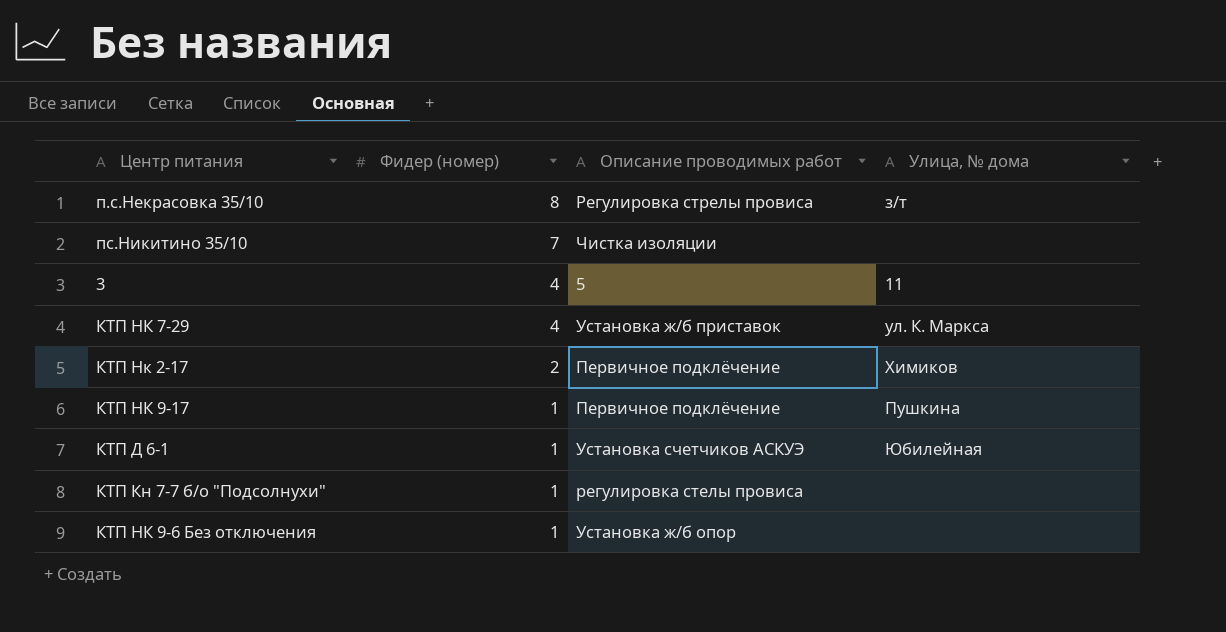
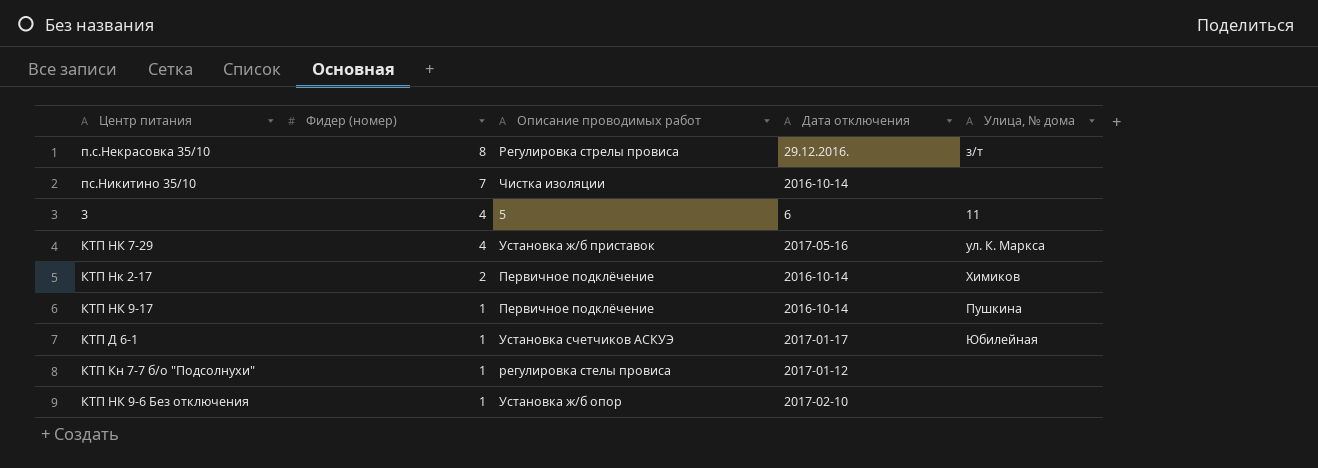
column Дата отключения | position: none -> 4

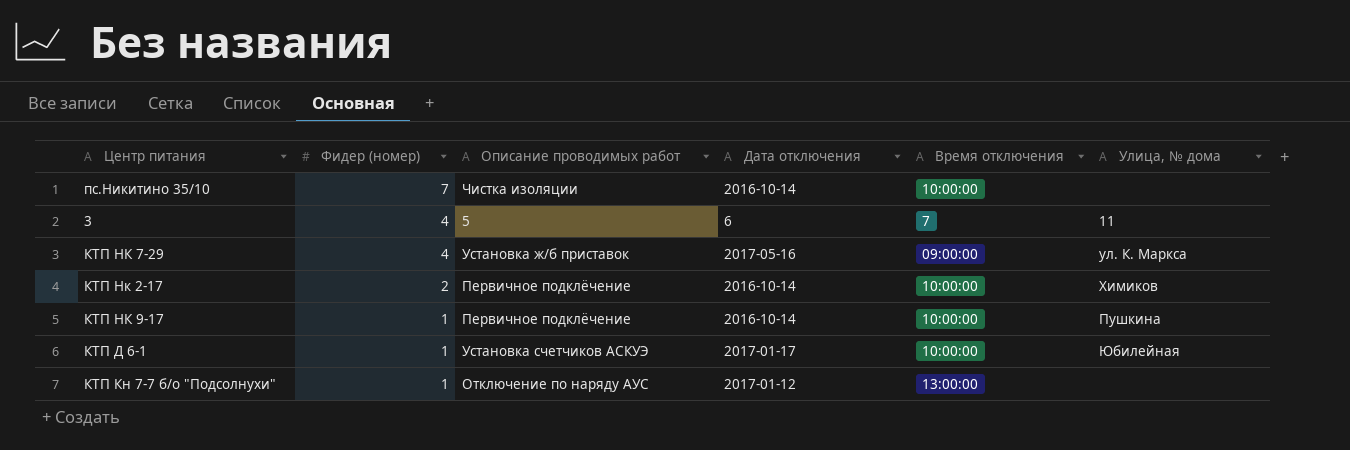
column Время отключения | position: none -> 5
row п.с.Некрасовка 35/10: 8 | Регулировка стрелы провиса | 29.12.2016. | з/т -> none
row КТП НК 9-6 Без отключения: 1 | Установка ж/б опор | 2017-02-10 | none -> none
КТП Кн 7-7 б/о "Подсолнухи" | Описание проводимых работ: регулировка стелы провиса -> Отключение по наряду АУС

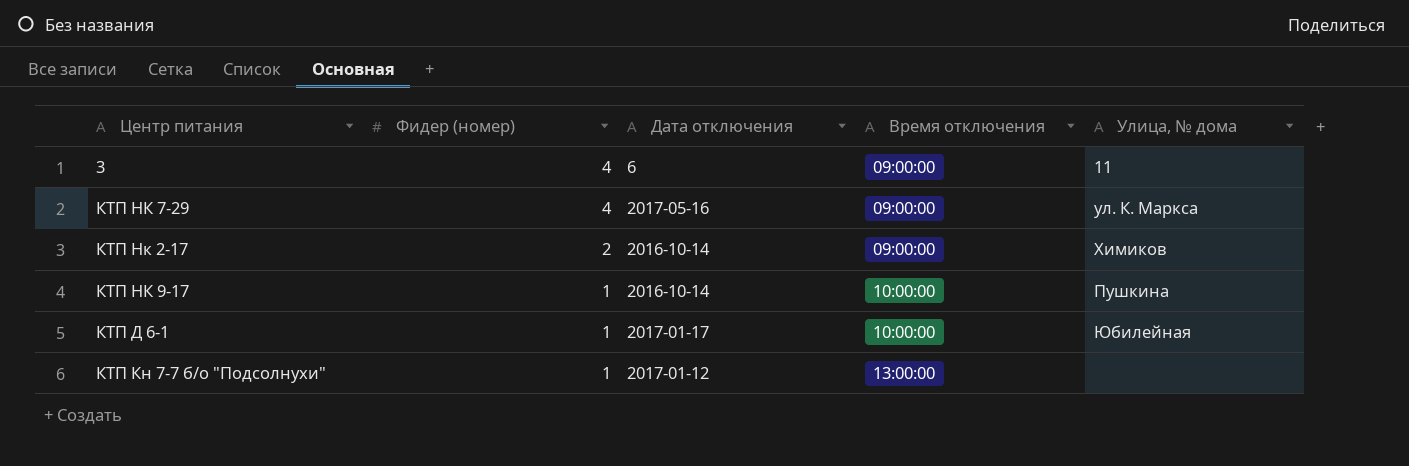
column Описание проводимых работ | position: 3 -> none
row пс.Никитино 35/10: 7 | Чистка изоляции | 2016-10-14 | 10:00:00 | none -> none
3 | Время отключения: 7 -> 09:00:00
КТП Нк 2-17 | Время отключения: 10:00:00 -> 09:00:00

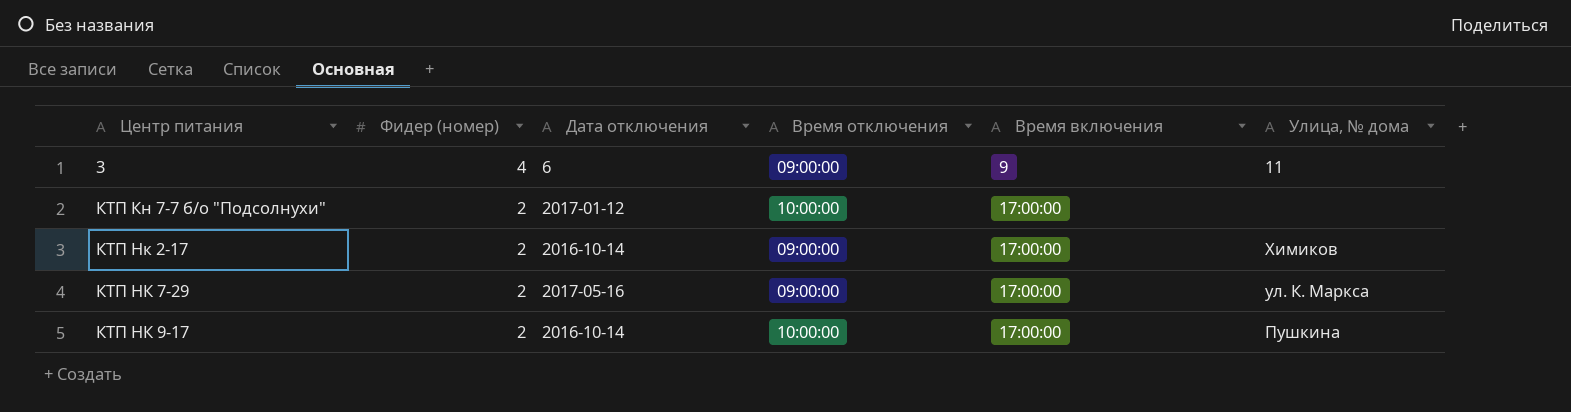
row order: Фидер (номер) descending -> Центр питания ascending
column Время включения | position: none -> 5
row КТП Д 6-1: 1 | 2017-01-17 | 10:00:00 | Юбилейная -> none
КТП Кн 7-7 б/о "Подсолнухи" | Фидер (номер): 1 -> 2
КТП Кн 7-7 б/о "Подсолнухи" | Время отключения: 13:00:00 -> 10:00:00
КТП НК 7-29 | Фидер (номер): 4 -> 2
КТП НК 9-17 | Фидер (номер): 1 -> 2

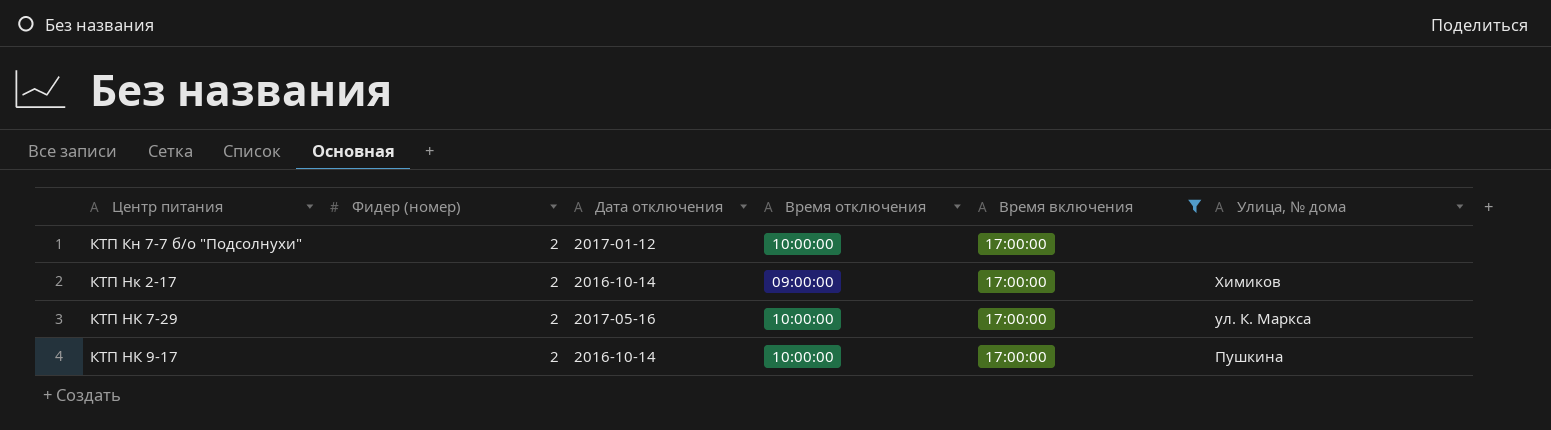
filter: none -> Время включения = 17:00:00
КТП НК 7-29 | Время отключения: 09:00:00 -> 10:00:00

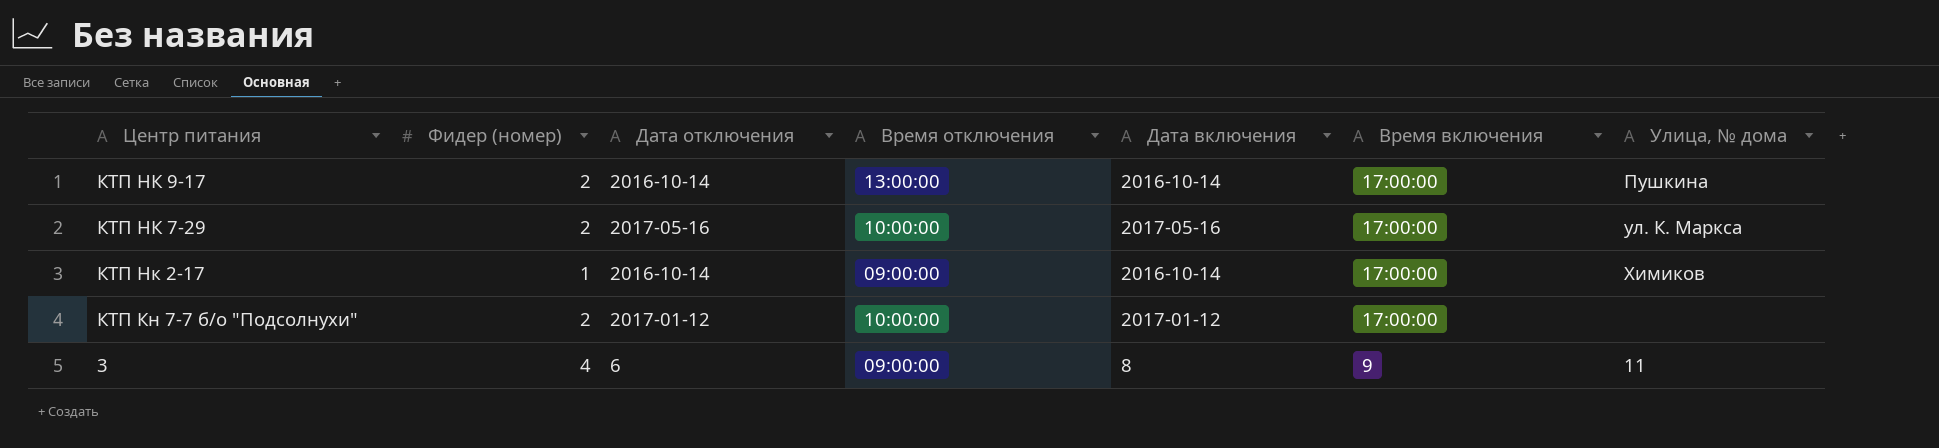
filter: Время включения = 17:00:00 -> none
row order: Центр питания ascending -> Центр питания descending
column Дата включения | position: none -> 5
КТП НК 9-17 | Время отключения: 10:00:00 -> 13:00:00
КТП Нк 2-17 | Фидер (номер): 2 -> 1

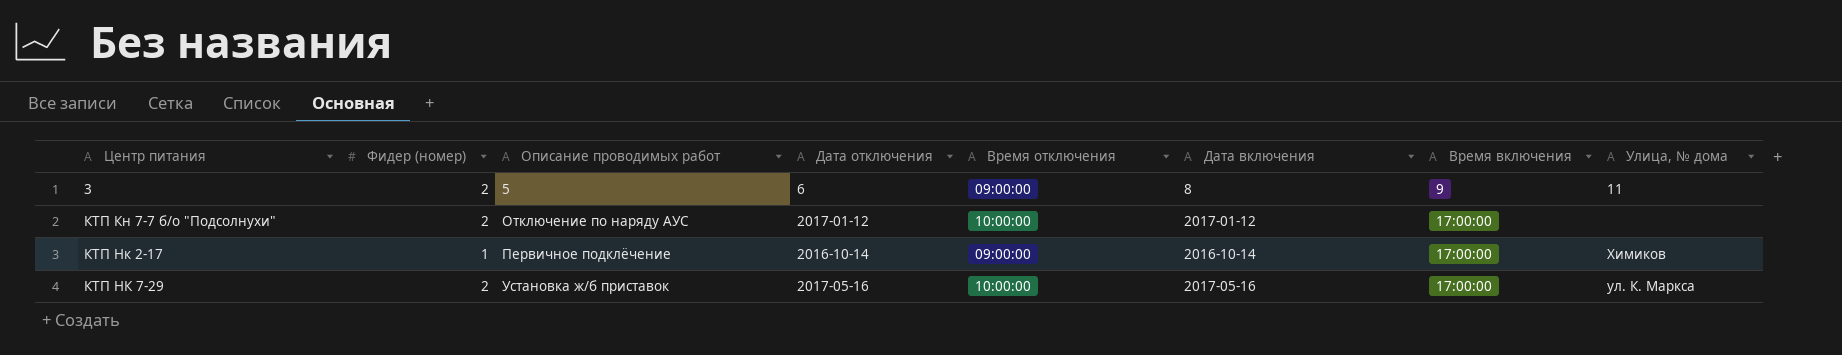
row order: Центр питания descending -> Центр питания ascending
column Описание проводимых работ | position: none -> 3
row КТП НК 9-17: 2 | 2016-10-14 | 13:00:00 | 2016-10-14 | 17:00:00 | Пушкина -> none
3 | Фидер (номер): 4 -> 2

